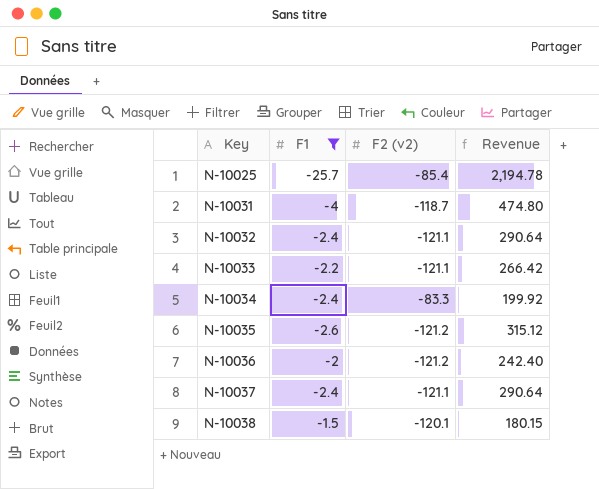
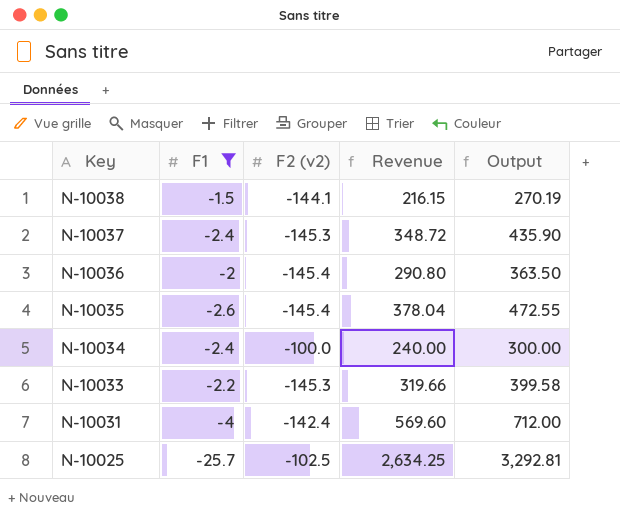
row order: Key ascending -> Key descending
column Output | formula: none -> [Revenue] * 1.25
row N-10032: -2.4 | -121.1 | 290.64 -> none
N-10038 | F2 (v2): -120.1 -> -144.1
N-10038 | Revenue: 180.15 -> 216.15
N-10037 | F2 (v2): -121.1 -> -145.3
N-10037 | Revenue: 290.64 -> 348.72
N-10036 | F2 (v2): -121.2 -> -145.4
N-10036 | Revenue: 242.40 -> 290.80
N-10035 | F2 (v2): -121.2 -> -145.4
N-10035 | Revenue: 315.12 -> 378.04
N-10034 | F2 (v2): -83.3 -> -100.0
N-10034 | Revenue: 199.92 -> 240.00
N-10033 | F2 (v2): -121.1 -> -145.3
N-10033 | Revenue: 266.42 -> 319.66
N-10031 | F2 (v2): -118.7 -> -142.4
N-10031 | Revenue: 474.80 -> 569.60
N-10025 | F2 (v2): -85.4 -> -102.5
N-10025 | Revenue: 2,194.78 -> 2,634.25

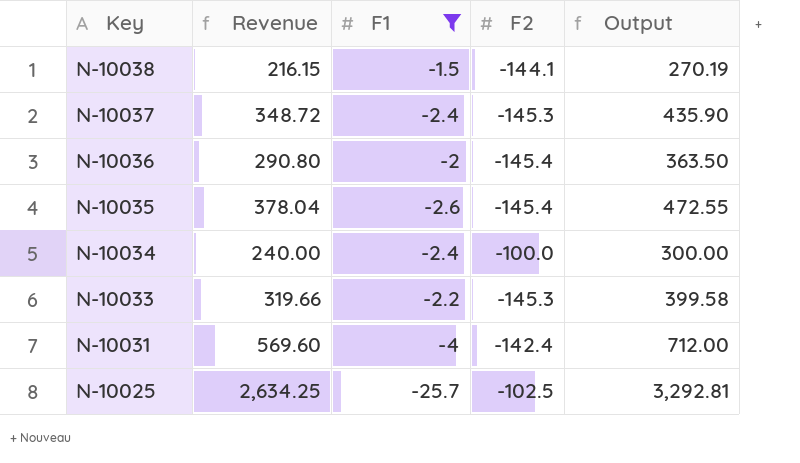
column Revenue | position: 4 -> 2
column name: F2 (v2) -> F2

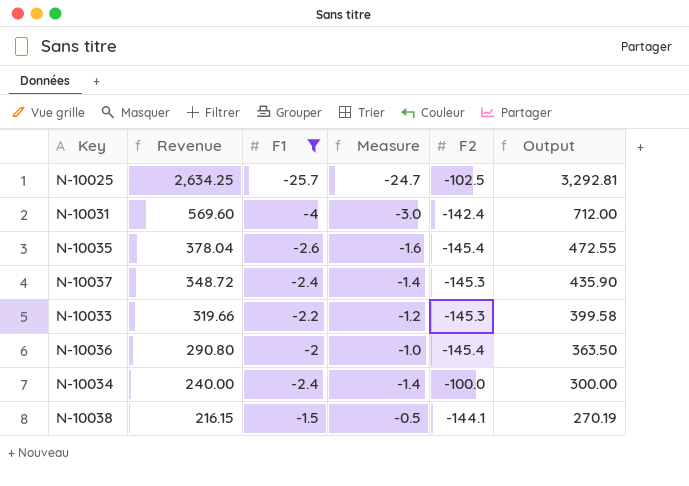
row order: Key descending -> Revenue descending
column Measure | formula: none -> [F1] + 1

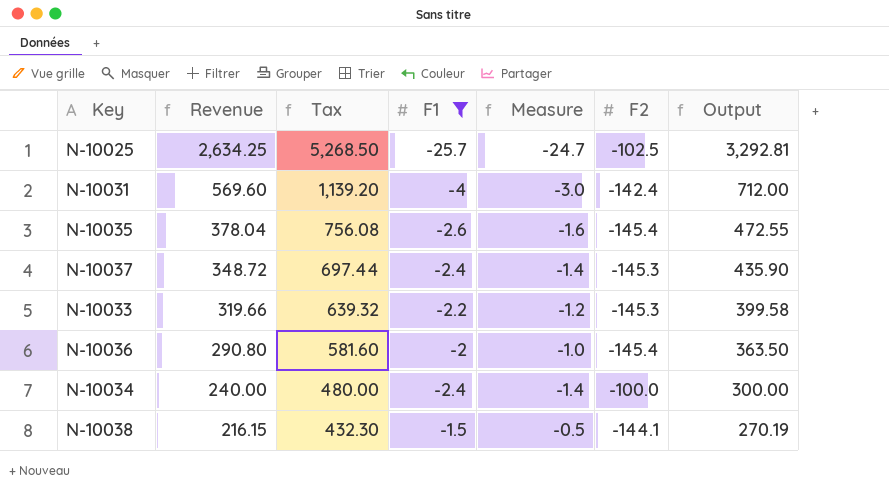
column Tax | formula: none -> [Revenue] * 2

